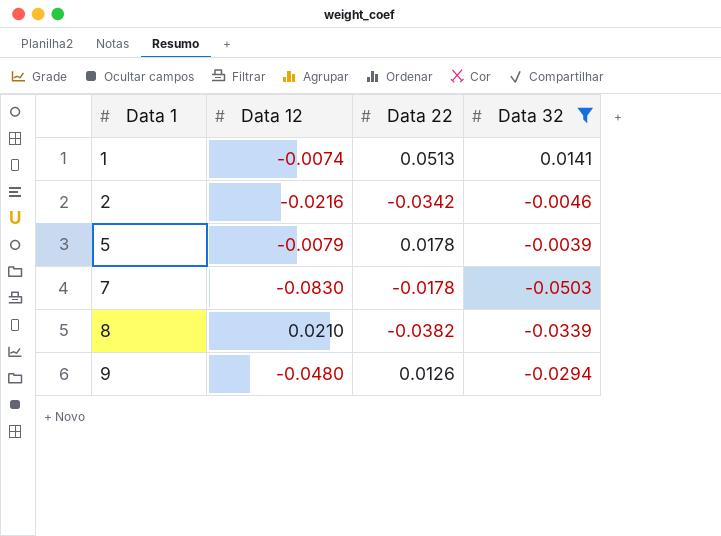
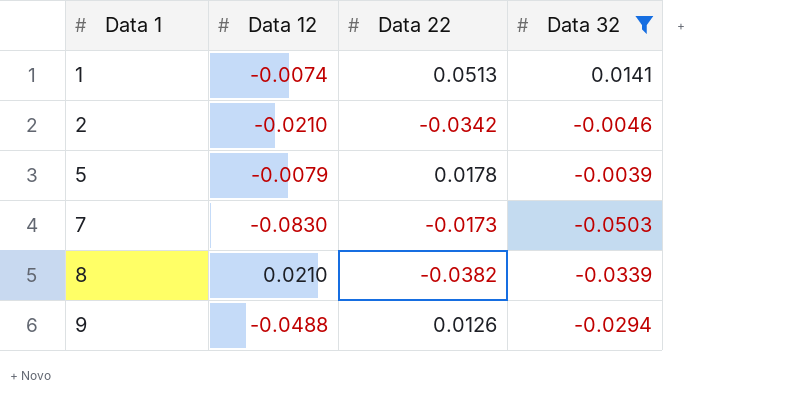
2 | Data 12: -0.0216 -> -0.0210
7 | Data 22: -0.0178 -> -0.0173
9 | Data 12: -0.0480 -> -0.0488

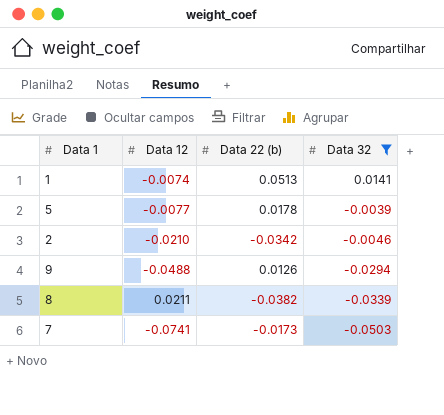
row order: Data 1 ascending -> Data 32 descending
column name: Data 22 -> Data 22 (b)
5 | Data 12: -0.0079 -> -0.0077
8 | Data 12: 0.0210 -> 0.0211
7 | Data 12: -0.0830 -> -0.0741

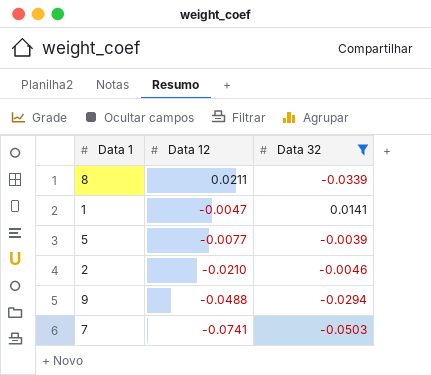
row order: Data 32 descending -> Data 12 descending
column Data 22 (b) | position: 3 -> none
1 | Data 12: -0.0074 -> -0.0047

